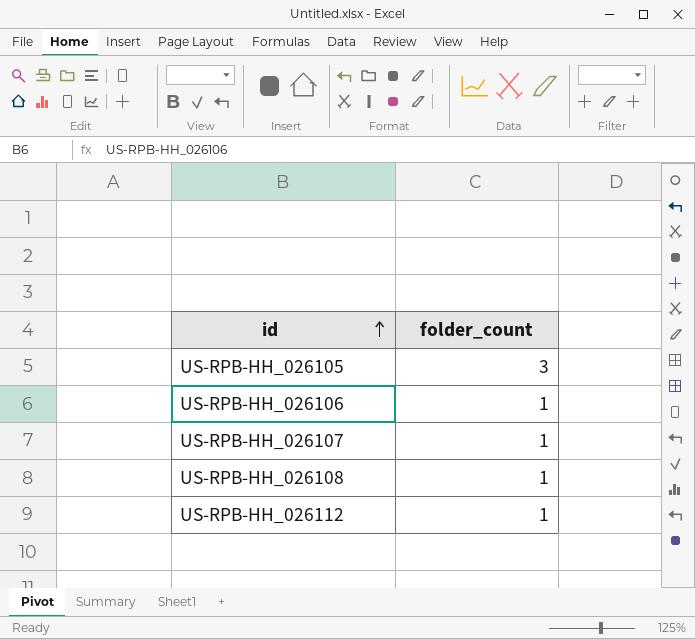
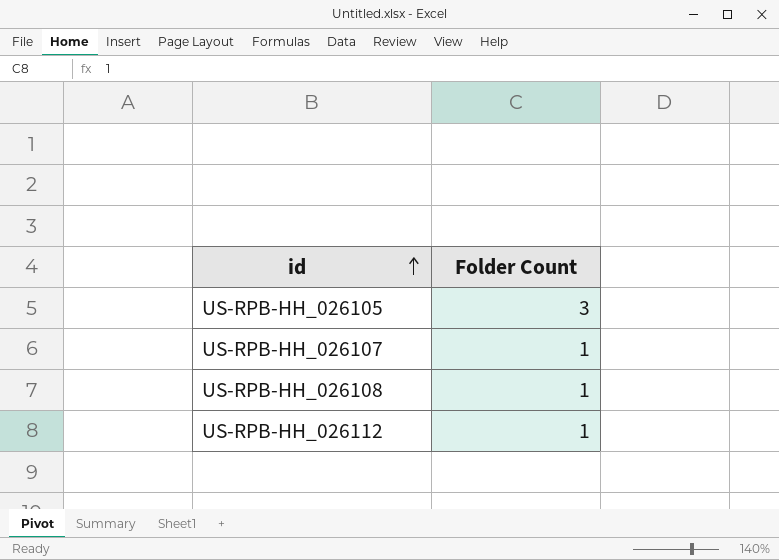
column name: folder_count -> Folder Count
row US-RPB-HH_026106: 1 -> none

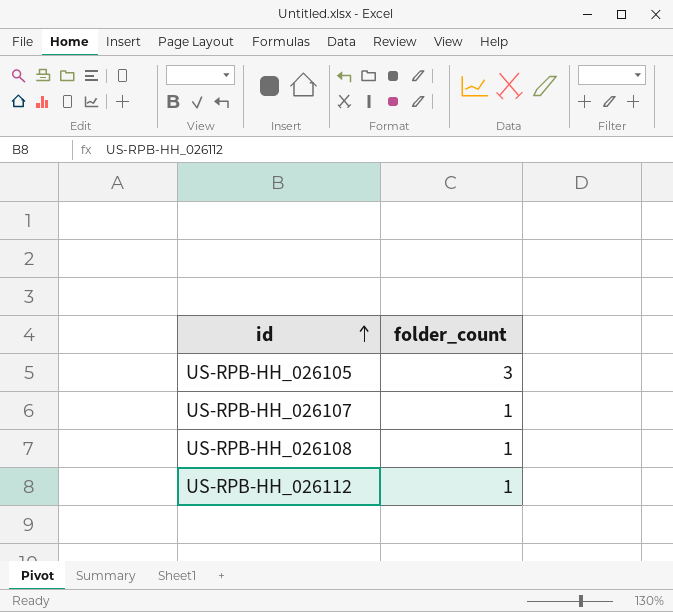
column name: Folder Count -> folder_count

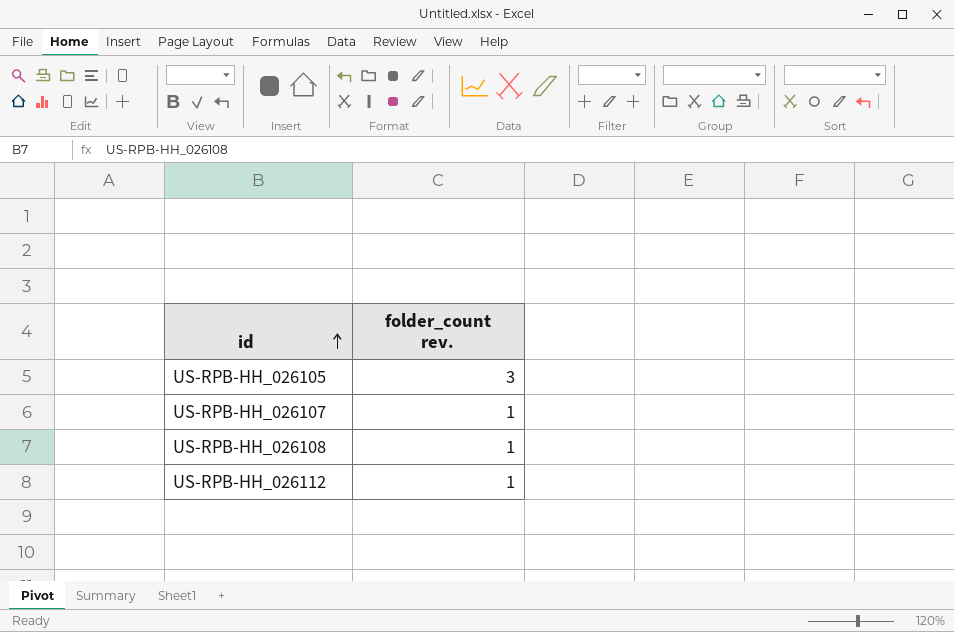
column name: folder_count -> folder_count rev.

